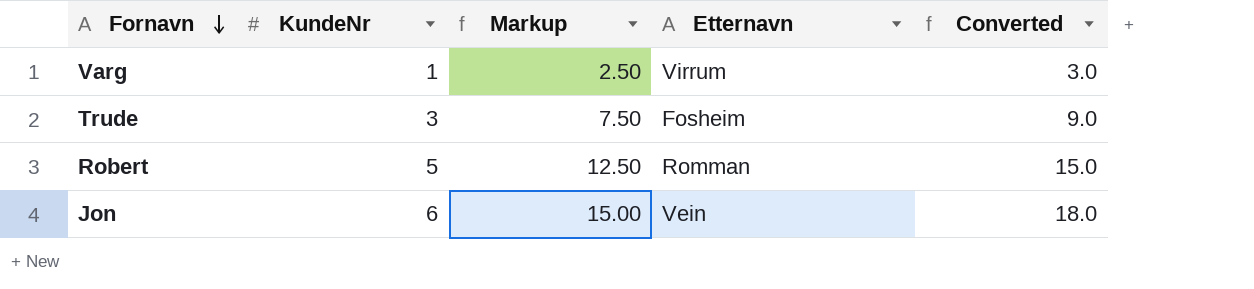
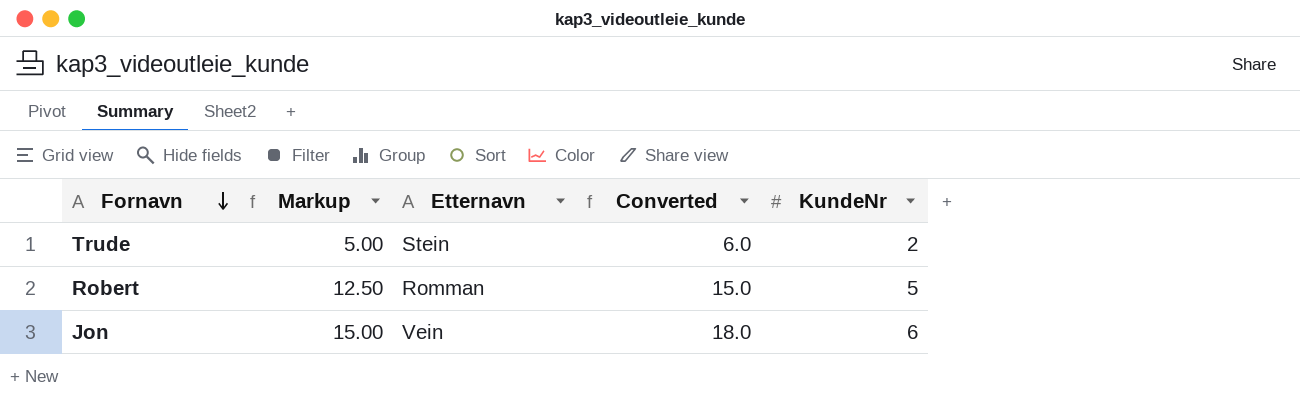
column KundeNr | position: 2 -> 5
row Varg: 1 | 2.50 | Virrum | 3.0 -> none
Trude | Markup: 7.50 -> 5.00
Trude | Etternavn: Fosheim -> Stein
Trude | Converted: 9.0 -> 6.0
Trude | KundeNr: 3 -> 2

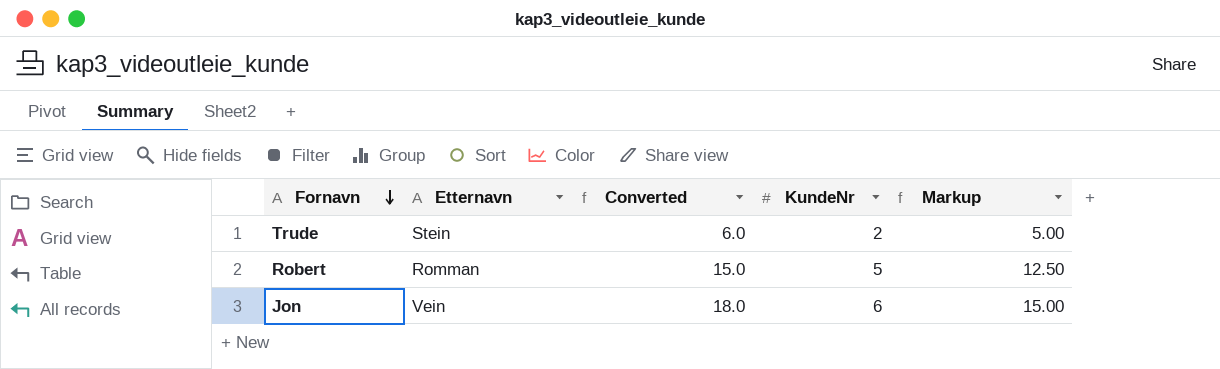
column Markup | position: 2 -> 5

